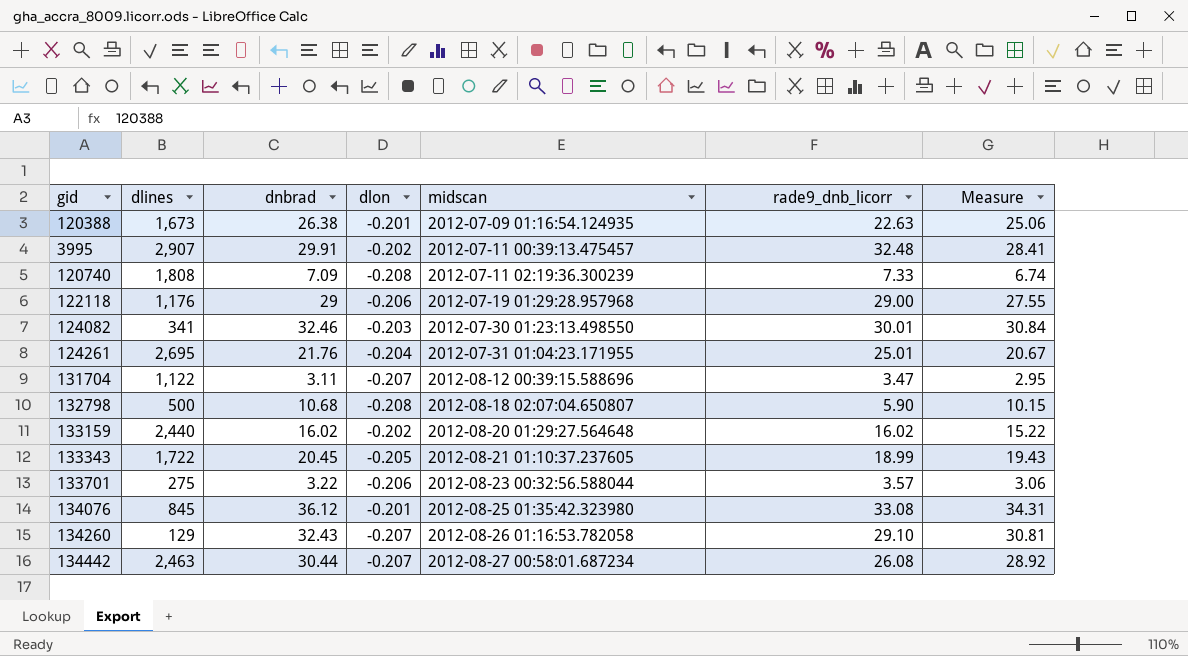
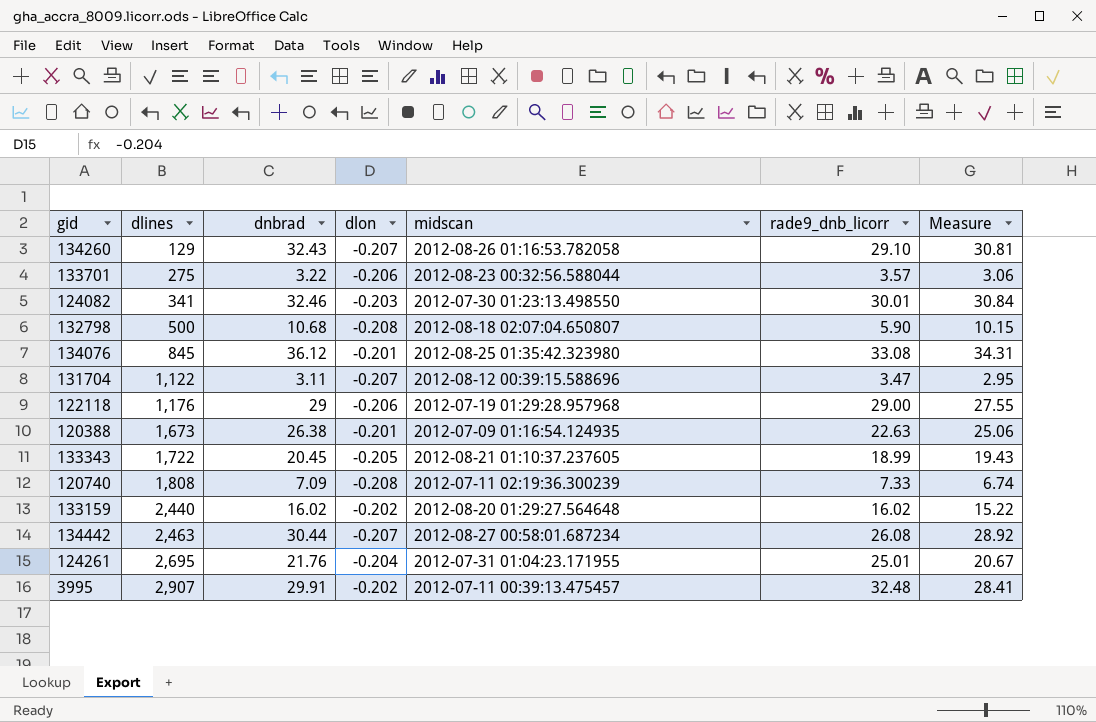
row order: midscan ascending -> dlines ascending

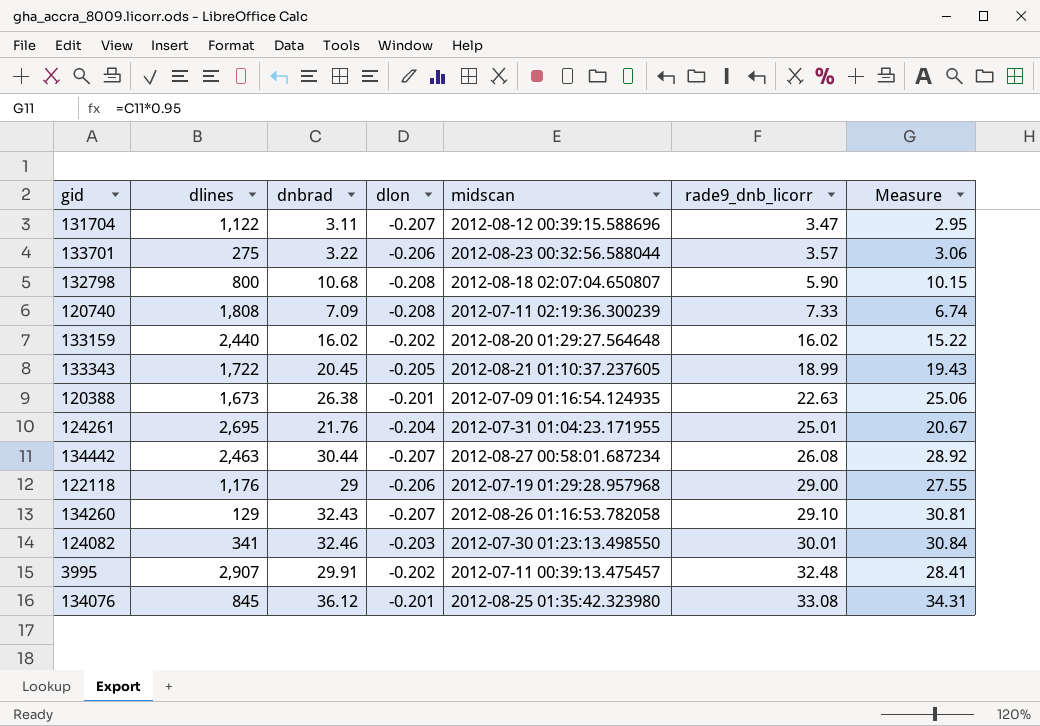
row order: dlines ascending -> rade9_dnb_licorr ascending
132798 | dlines: 500 -> 800

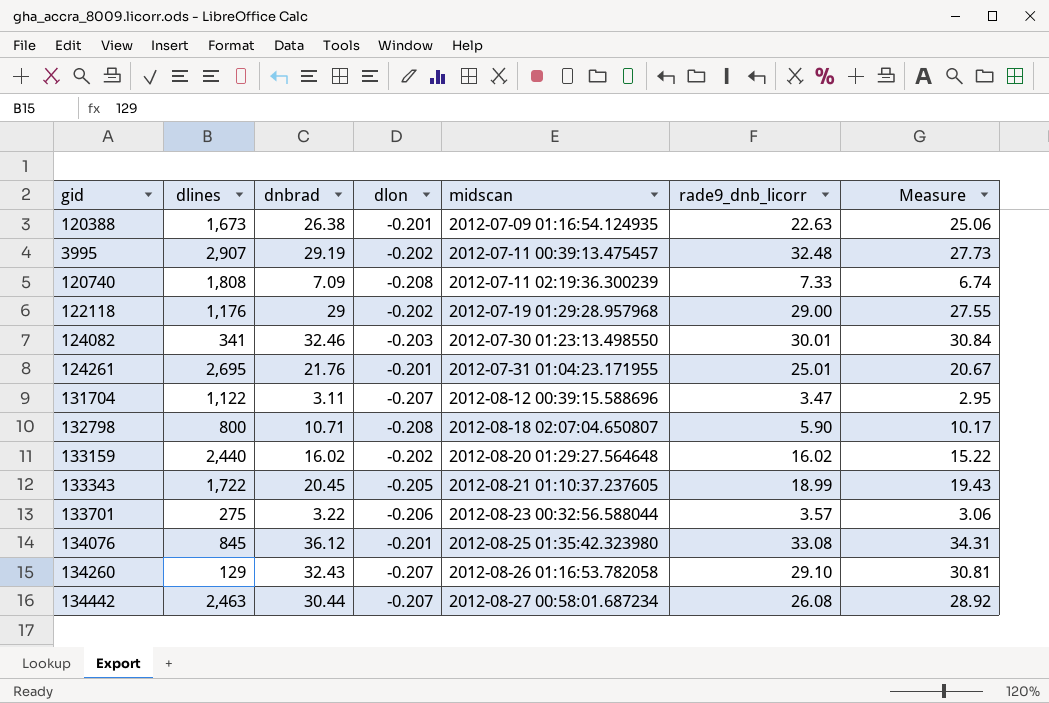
row order: rade9_dnb_licorr ascending -> midscan ascending
3995 | dnbrad: 29.91 -> 29.19
3995 | Measure: 28.41 -> 27.73
122118 | dlon: -0.206 -> -0.202
124261 | dlon: -0.204 -> -0.201
132798 | dnbrad: 10.68 -> 10.71
132798 | Measure: 10.15 -> 10.17

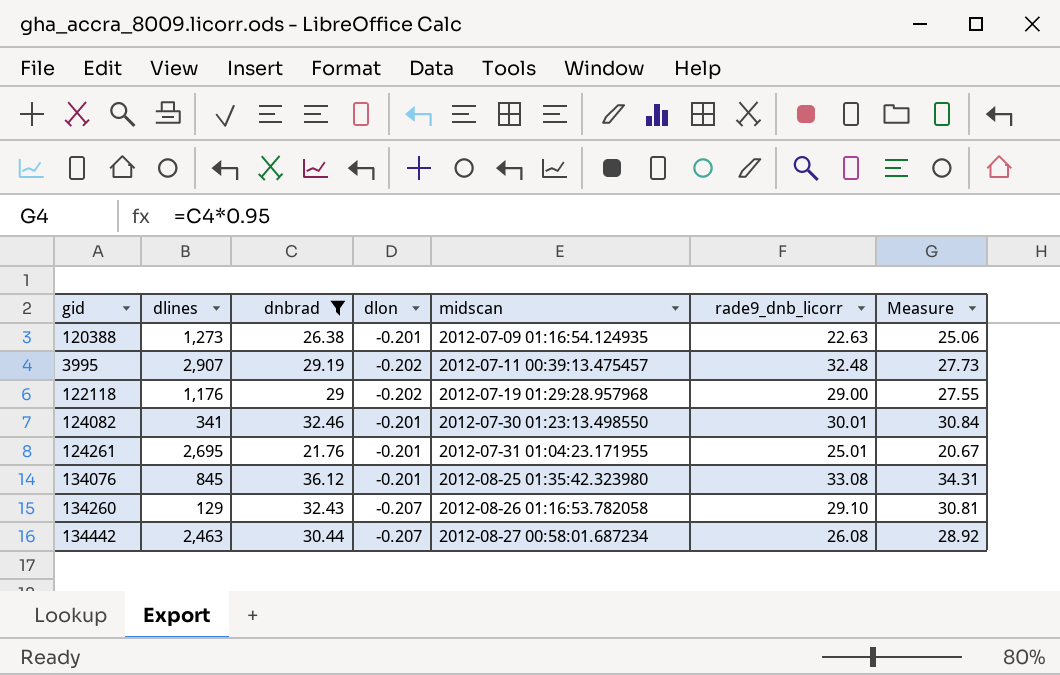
filter: none -> dnbrad >= 21.76
120388 | dlines: 1,673 -> 1,273
124082 | dlon: -0.203 -> -0.201

